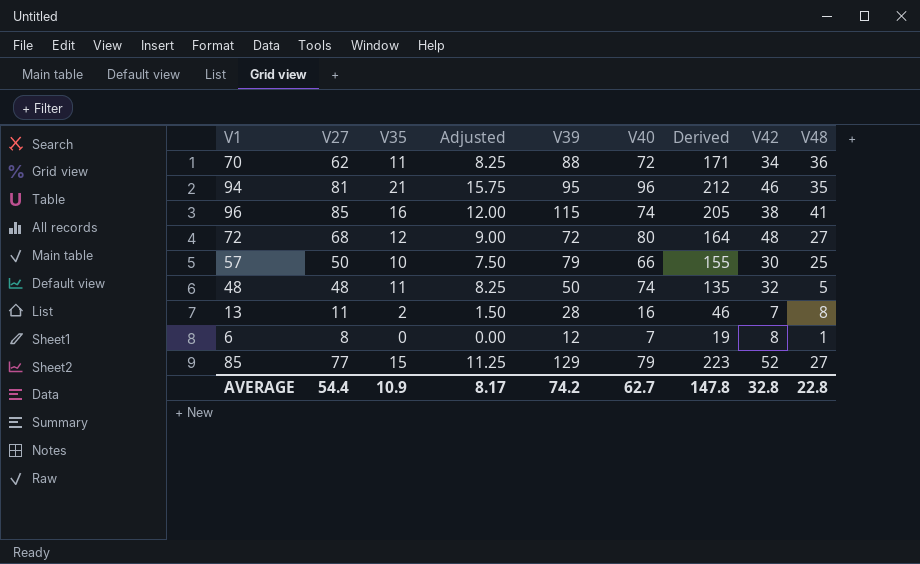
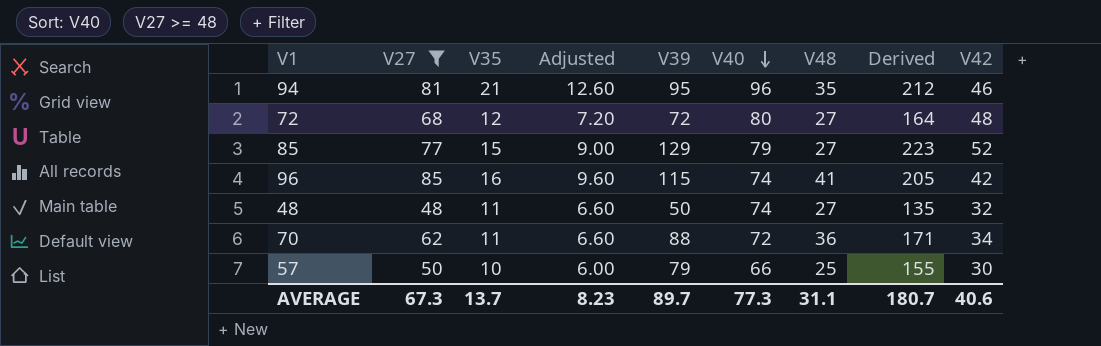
filter: none -> V27 >= 48
row order: none -> V40 descending
column Adjusted | formula: [V35] * 0.75 -> [V35] * 0.6
column V48 | position: 9 -> 7
96 | V42: 38 -> 42
48 | V48: 5 -> 27
AVERAGE | V27: 54.4 -> 67.3
AVERAGE | V35: 10.9 -> 13.7
AVERAGE | Adjusted: 8.17 -> 8.23
AVERAGE | V39: 74.2 -> 89.7
AVERAGE | V40: 62.7 -> 77.3
AVERAGE | V48: 22.8 -> 31.1
AVERAGE | Derived: 147.8 -> 180.7
AVERAGE | V42: 32.8 -> 40.6

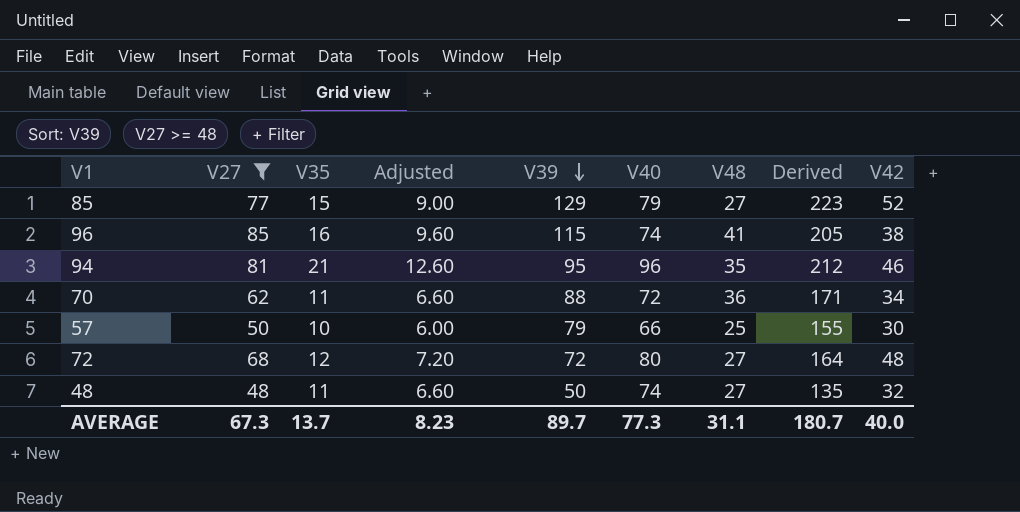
row order: V40 descending -> V39 descending
96 | V42: 42 -> 38
AVERAGE | V42: 40.6 -> 40.0

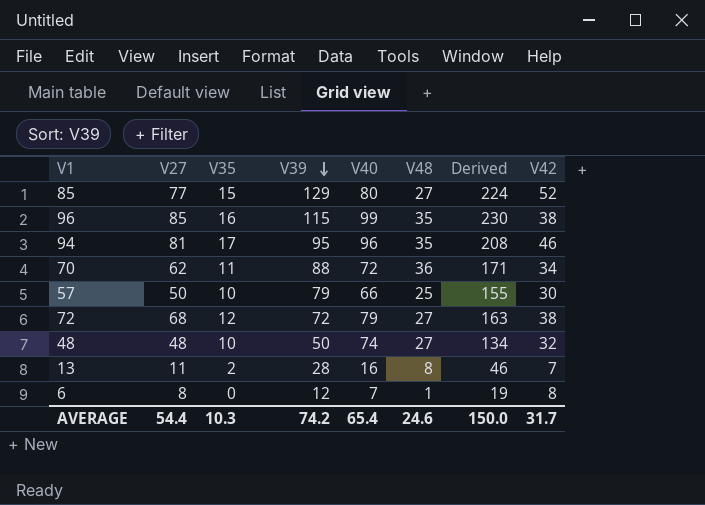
filter: V27 >= 48 -> none
column Adjusted | formula: [V35] * 0.6 -> none
85 | V40: 79 -> 80
85 | Derived: 223 -> 224
96 | V40: 74 -> 99
96 | V48: 41 -> 35
96 | Derived: 205 -> 230
94 | V35: 21 -> 17
94 | Derived: 212 -> 208
72 | V40: 80 -> 79
72 | Derived: 164 -> 163
72 | V42: 48 -> 38
48 | V35: 11 -> 10
48 | Derived: 135 -> 134
AVERAGE | V27: 67.3 -> 54.4
AVERAGE | V35: 13.7 -> 10.3
AVERAGE | V39: 89.7 -> 74.2
AVERAGE | V40: 77.3 -> 65.4
AVERAGE | V48: 31.1 -> 24.6
AVERAGE | Derived: 180.7 -> 150.0
AVERAGE | V42: 40.0 -> 31.7

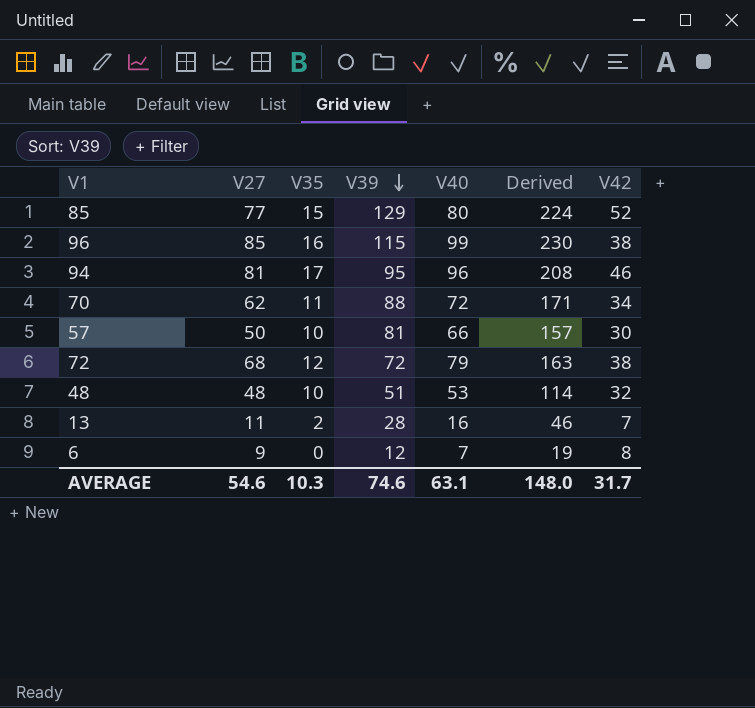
column V48 | position: 6 -> none
57 | V39: 79 -> 81
57 | Derived: 155 -> 157
48 | V39: 50 -> 51
48 | V40: 74 -> 53
48 | Derived: 134 -> 114
6 | V27: 8 -> 9
AVERAGE | V27: 54.4 -> 54.6
AVERAGE | V39: 74.2 -> 74.6
AVERAGE | V40: 65.4 -> 63.1
AVERAGE | Derived: 150.0 -> 148.0

